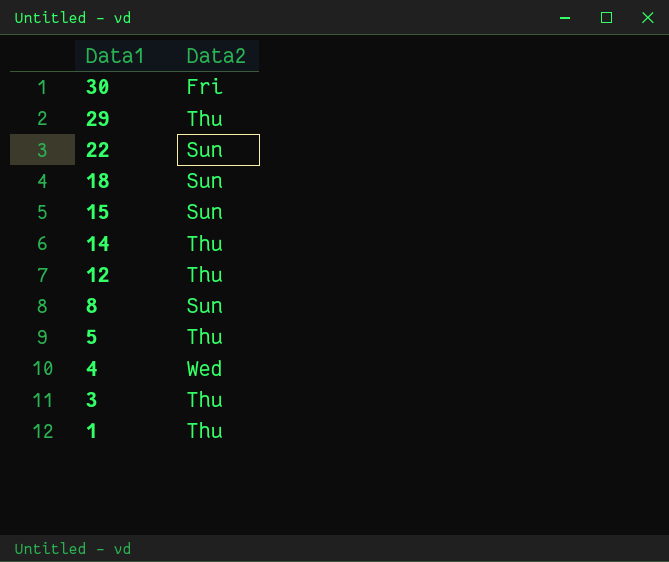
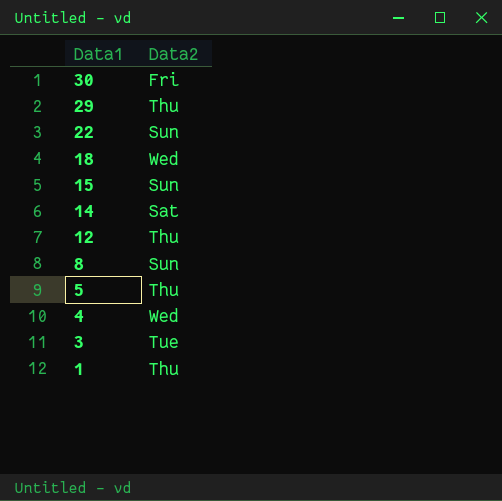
18 | Data2: Sun -> Wed
14 | Data2: Thu -> Sat
3 | Data2: Thu -> Tue

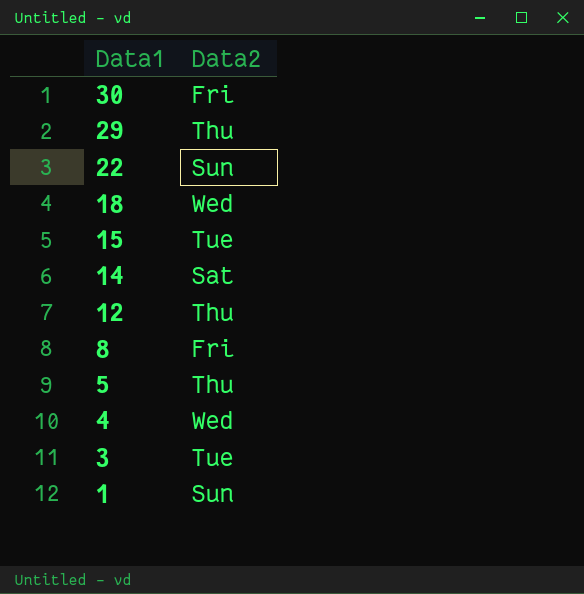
15 | Data2: Sun -> Tue
8 | Data2: Sun -> Fri
1 | Data2: Thu -> Sun

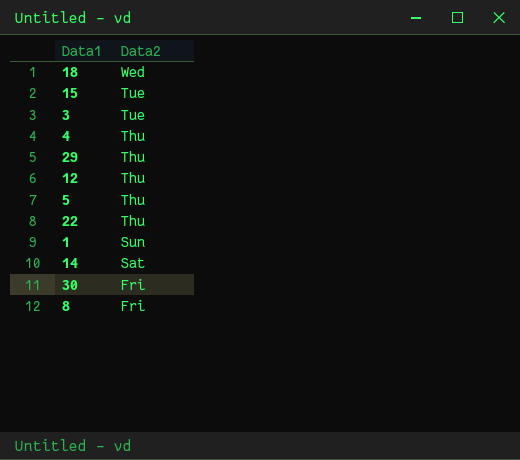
row order: Data1 descending -> Data2 descending
4 | Data2: Wed -> Thu
22 | Data2: Sun -> Thu

